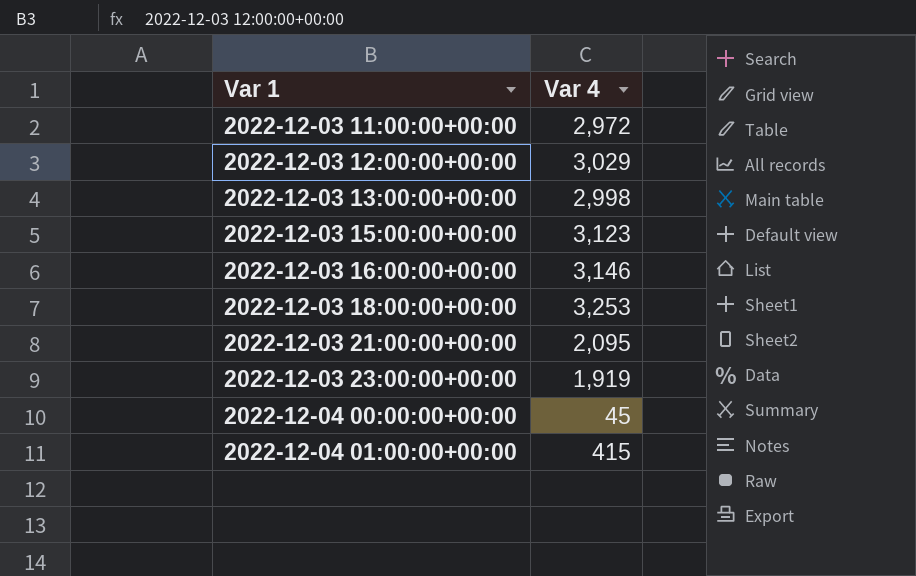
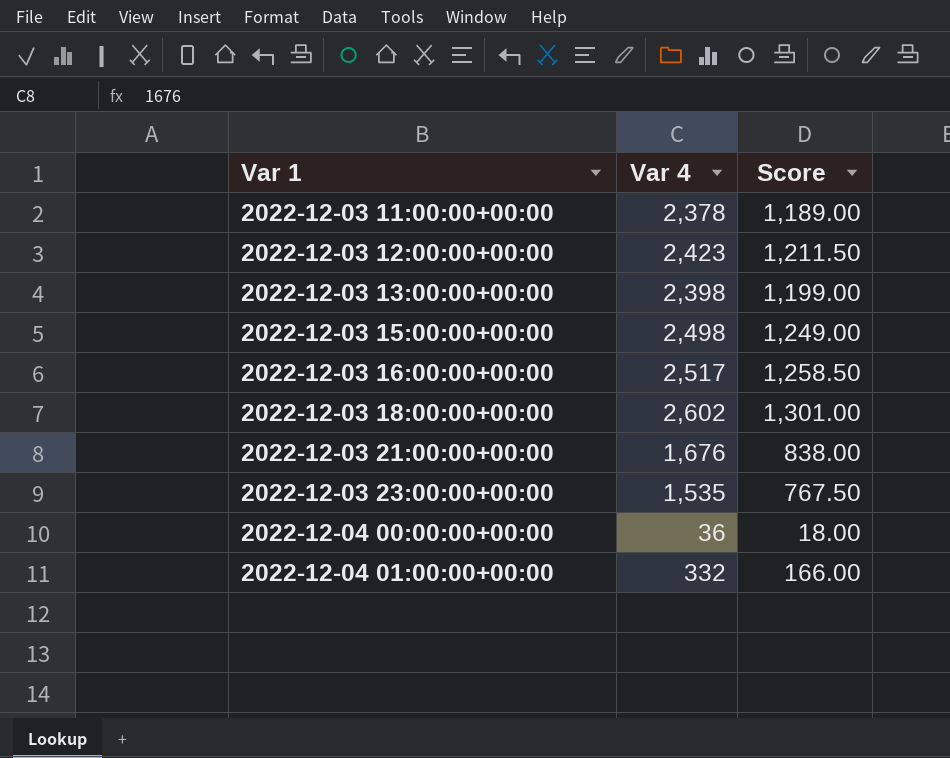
column Score | formula: none -> [Var 4] * 0.5
2022-12-03 11:00:00+00:00 | Var 4: 2,972 -> 2,378
2022-12-03 12:00:00+00:00 | Var 4: 3,029 -> 2,423
2022-12-03 13:00:00+00:00 | Var 4: 2,998 -> 2,398
2022-12-03 15:00:00+00:00 | Var 4: 3,123 -> 2,498
2022-12-03 16:00:00+00:00 | Var 4: 3,146 -> 2,517
2022-12-03 18:00:00+00:00 | Var 4: 3,253 -> 2,602
2022-12-03 21:00:00+00:00 | Var 4: 2,095 -> 1,676
2022-12-03 23:00:00+00:00 | Var 4: 1,919 -> 1,535
2022-12-04 00:00:00+00:00 | Var 4: 45 -> 36
2022-12-04 01:00:00+00:00 | Var 4: 415 -> 332

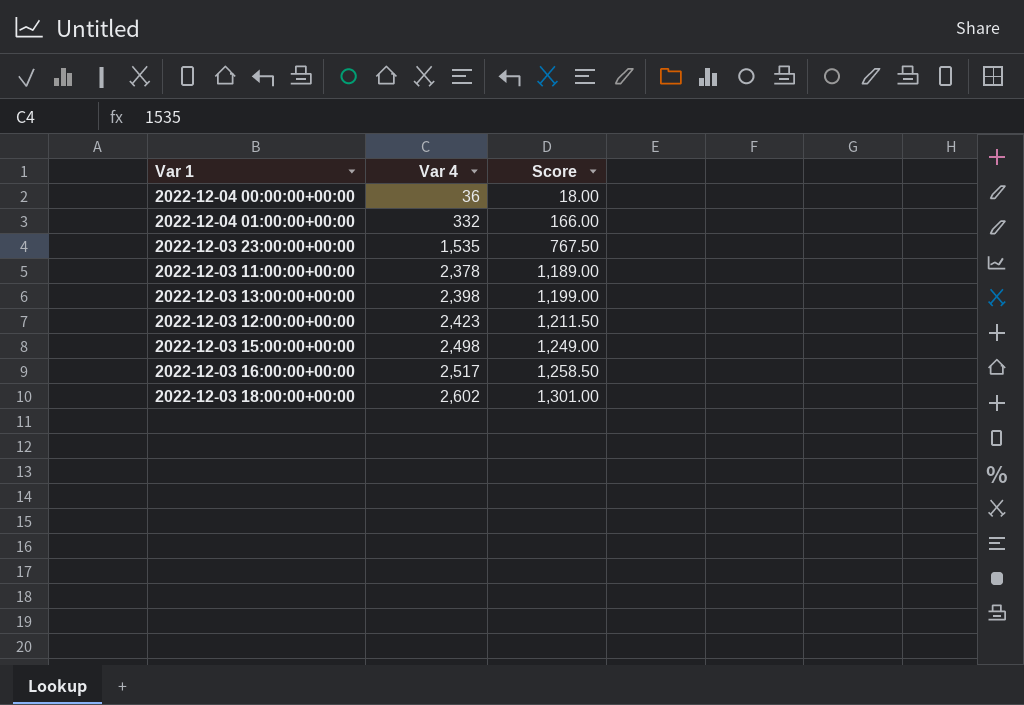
row order: Var 1 ascending -> Var 4 ascending
row 2022-12-03 21:00:00+00:00: 1,676 | 838.00 -> none

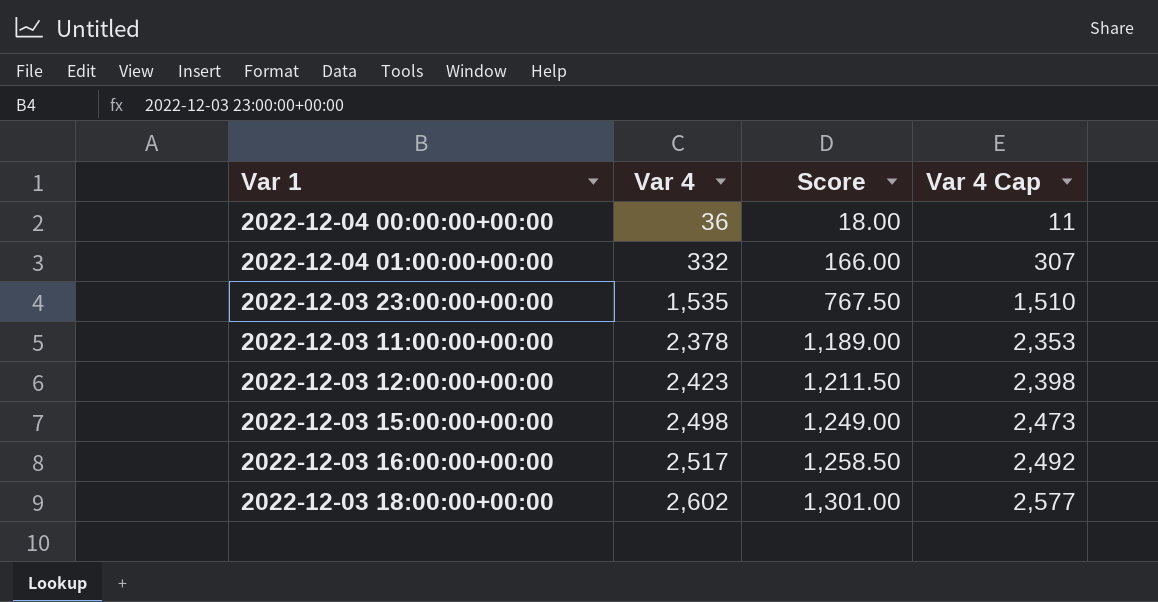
column Var 4 Cap | formula: none -> [Var 4] - 25
row 2022-12-03 13:00:00+00:00: 2,398 | 1,199.00 -> none

